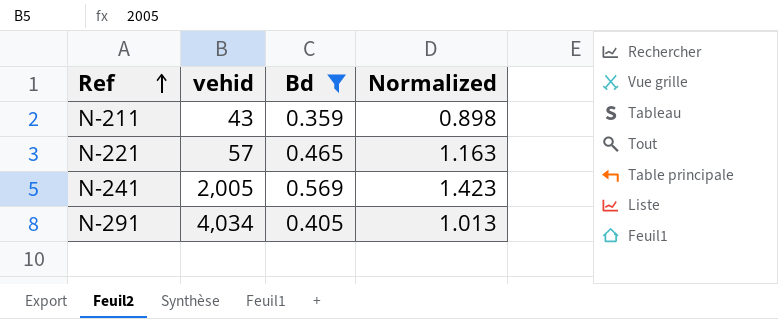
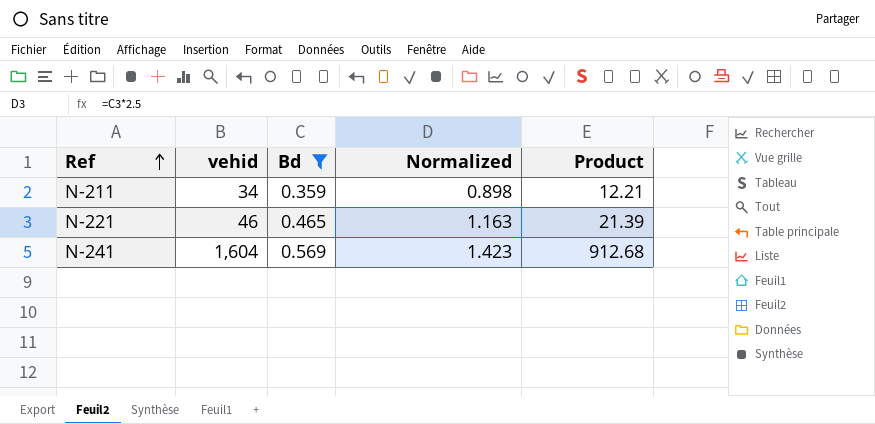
column Product | formula: none -> [vehid] * [Bd]
row N-291: 4,034 | 0.405 | 1.013 -> none
N-211 | vehid: 43 -> 34
N-221 | vehid: 57 -> 46
N-241 | vehid: 2,005 -> 1,604

